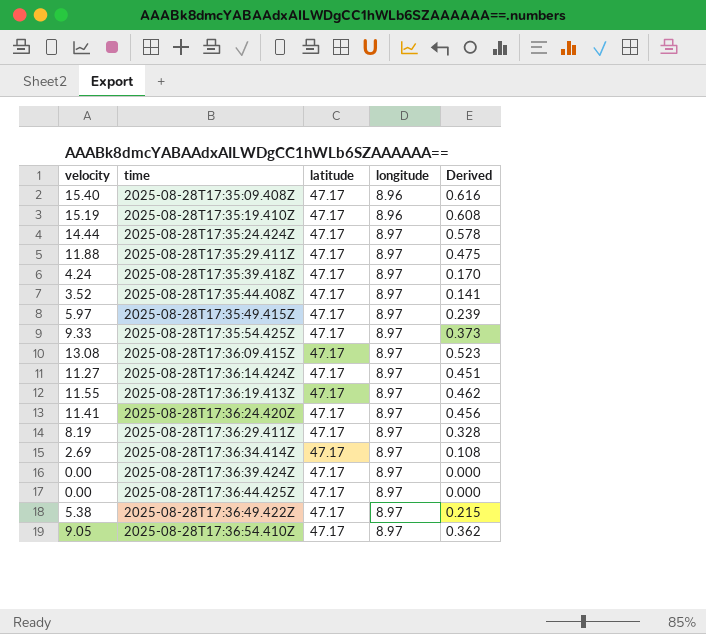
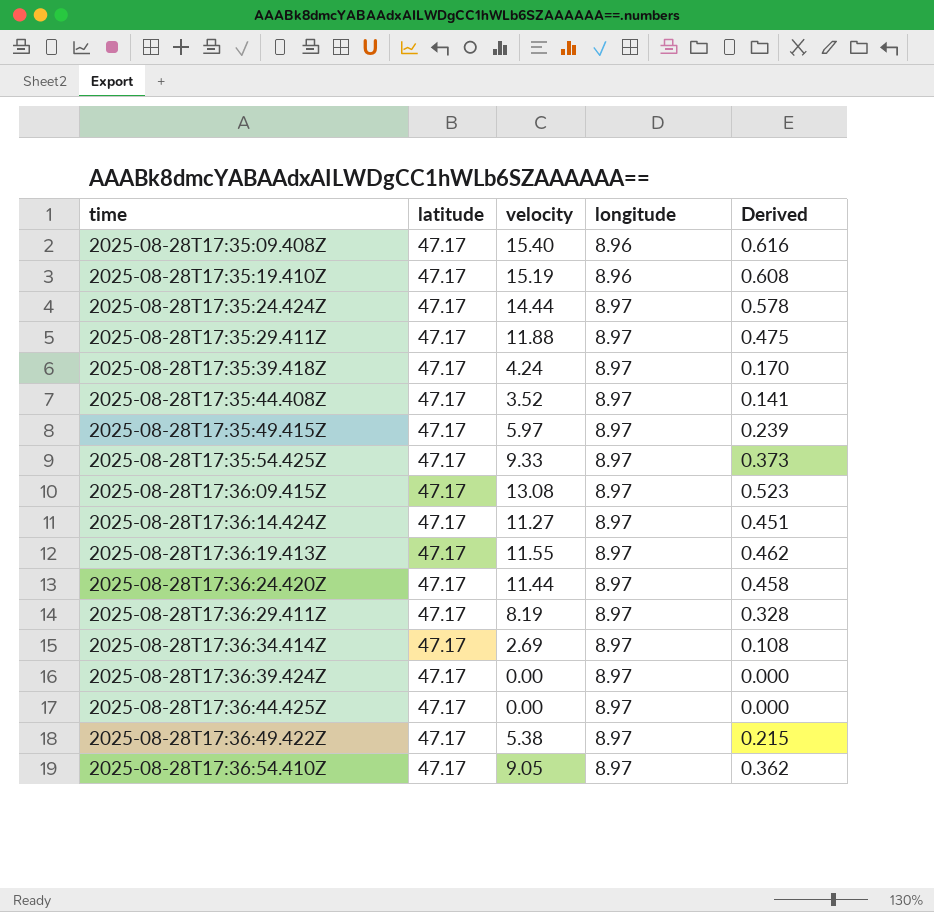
column velocity | position: 1 -> 3
2025-08-28T17:36:24.420Z | velocity: 11.41 -> 11.44
2025-08-28T17:36:24.420Z | Derived: 0.456 -> 0.458

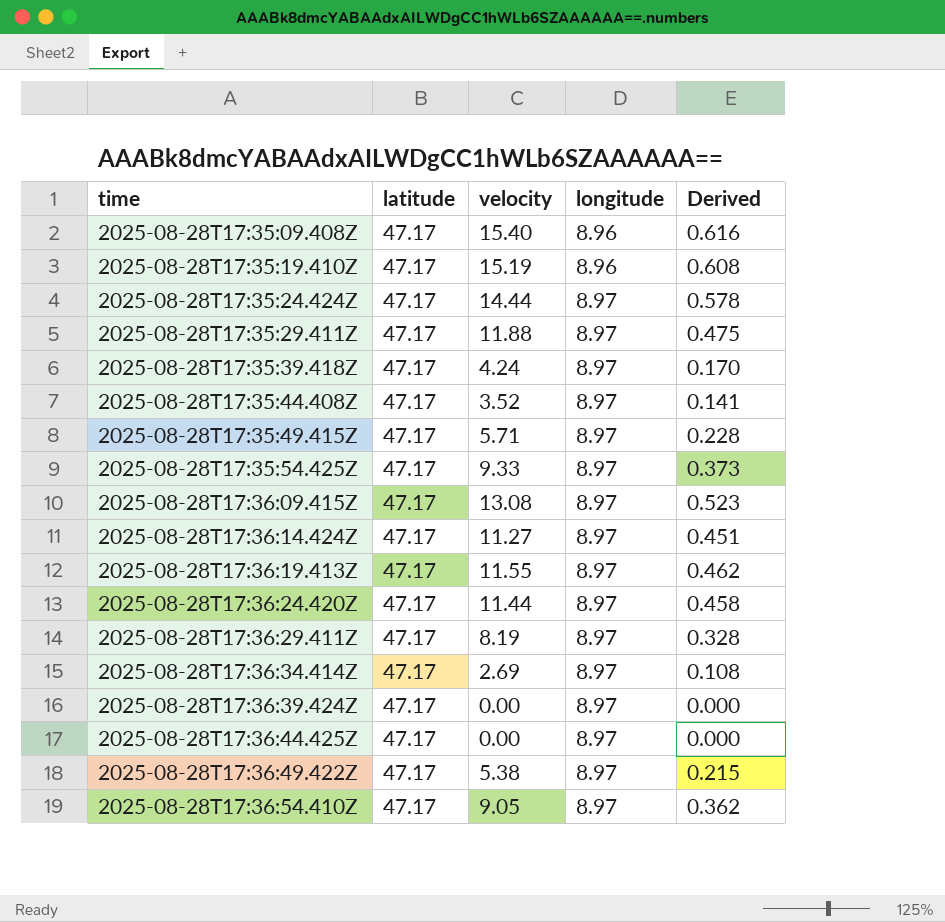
2025-08-28T17:35:49.415Z | velocity: 5.97 -> 5.71
2025-08-28T17:35:49.415Z | Derived: 0.239 -> 0.228

